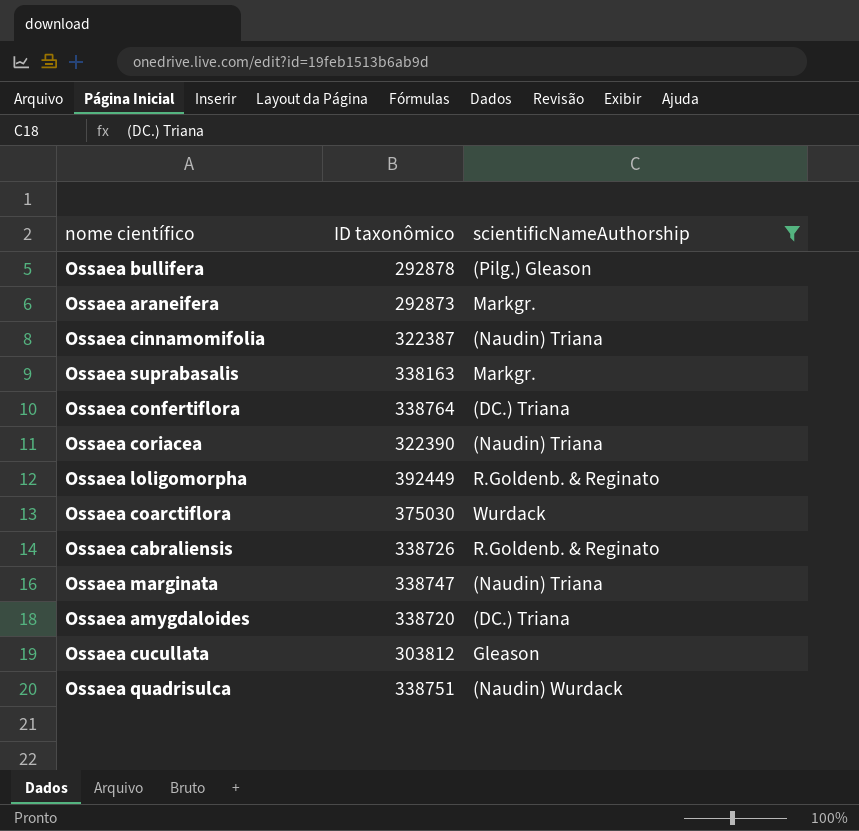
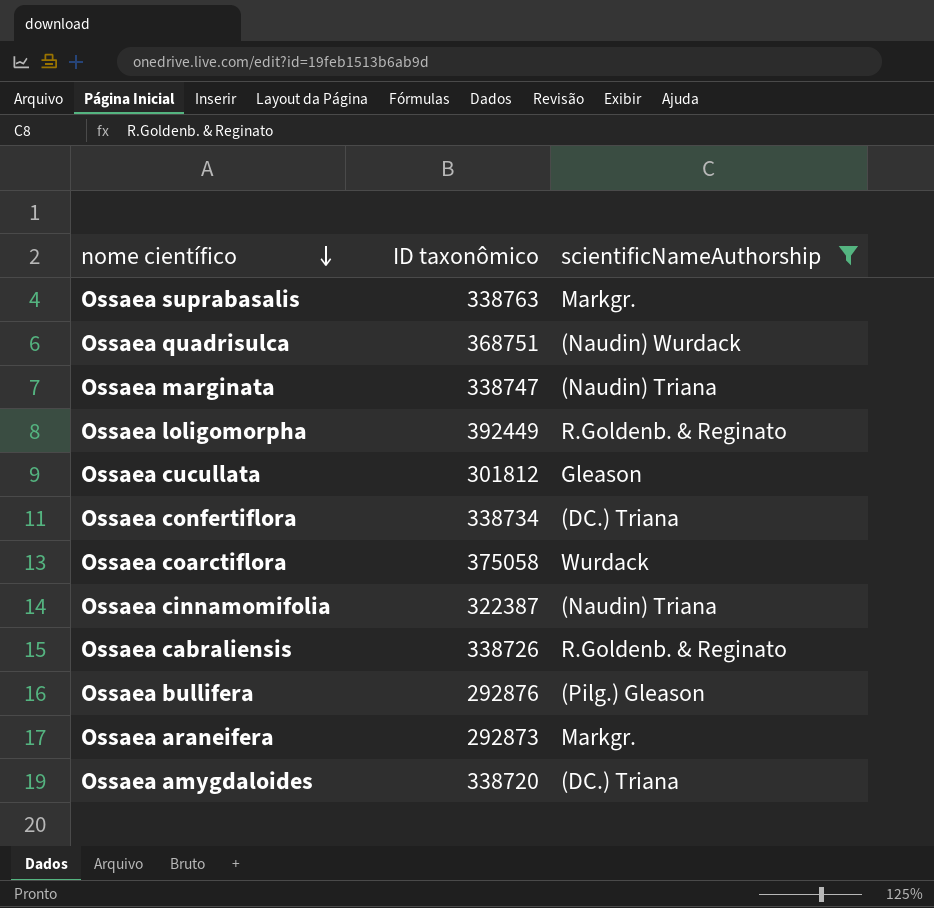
row order: none -> nome científico descending
row Ossaea coriacea: 322390 | (Naudin) Triana -> none
Ossaea suprabasalis | ID taxonômico: 338163 -> 338763
Ossaea quadrisulca | ID taxonômico: 338751 -> 368751
Ossaea cucullata | ID taxonômico: 303812 -> 301812
Ossaea confertiflora | ID taxonômico: 338764 -> 338734
Ossaea coarctiflora | ID taxonômico: 375030 -> 375058
Ossaea bullifera | ID taxonômico: 292878 -> 292876

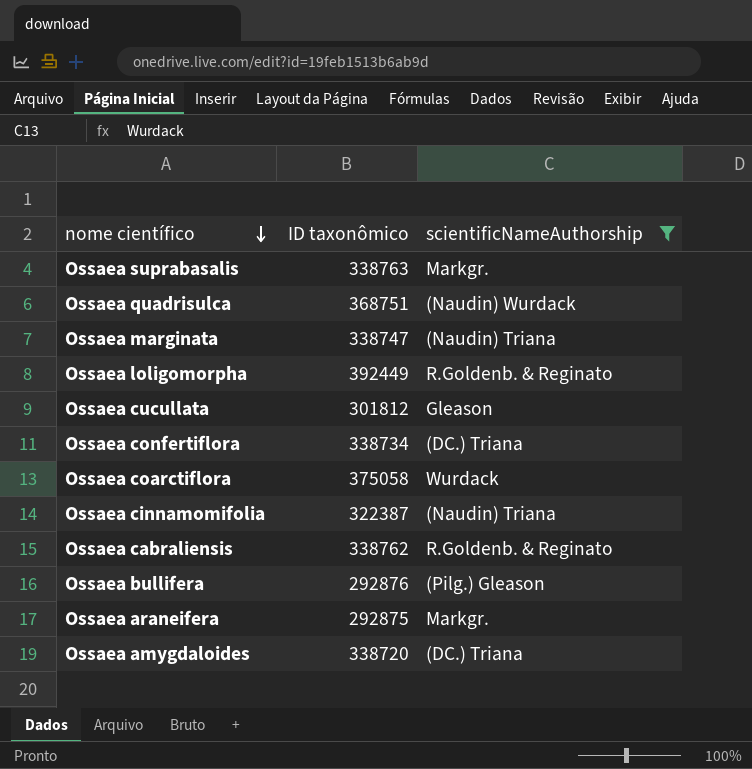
Ossaea cabraliensis | ID taxonômico: 338726 -> 338762
Ossaea araneifera | ID taxonômico: 292873 -> 292875

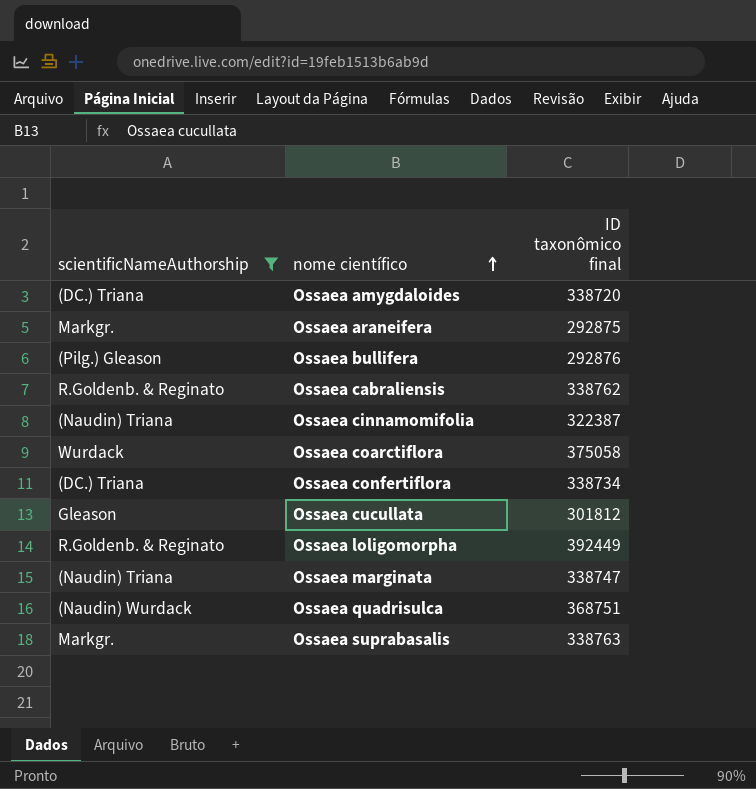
row order: nome científico descending -> nome científico ascending
column scientificNameAuthorship | position: 3 -> 1
column name: ID taxonômico -> ID taxonômico final

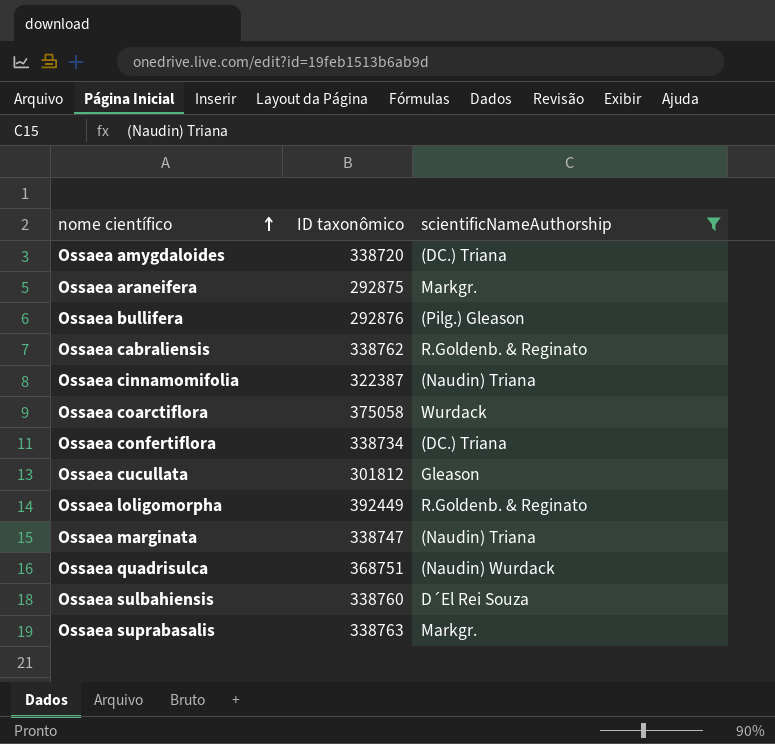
column name: ID taxonômico final -> ID taxonômico
column scientificNameAuthorship | position: 1 -> 3
row Ossaea sulbahiensis: none -> 338760 | D´El Rei Souza

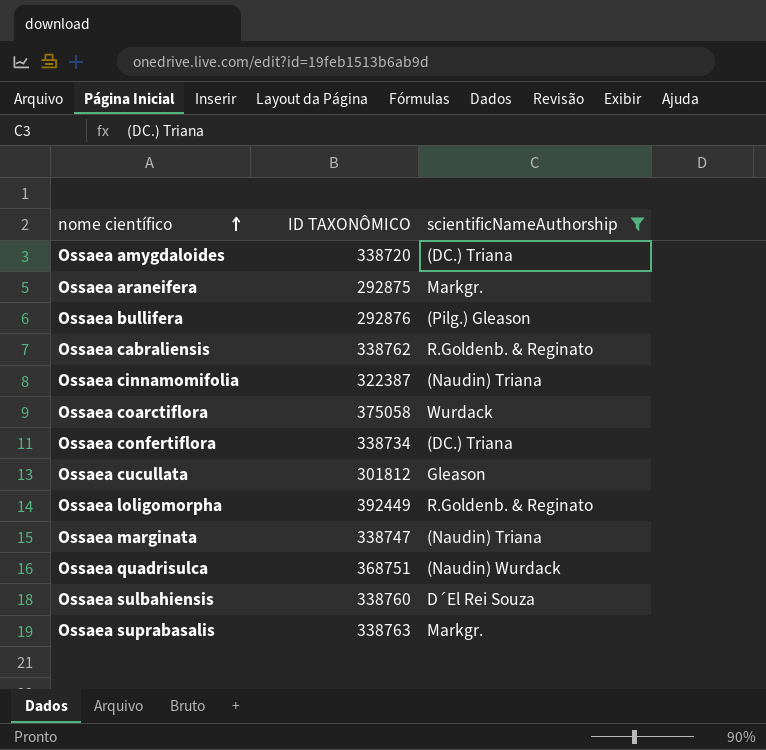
column name: ID taxonômico -> ID TAXONÔMICO

